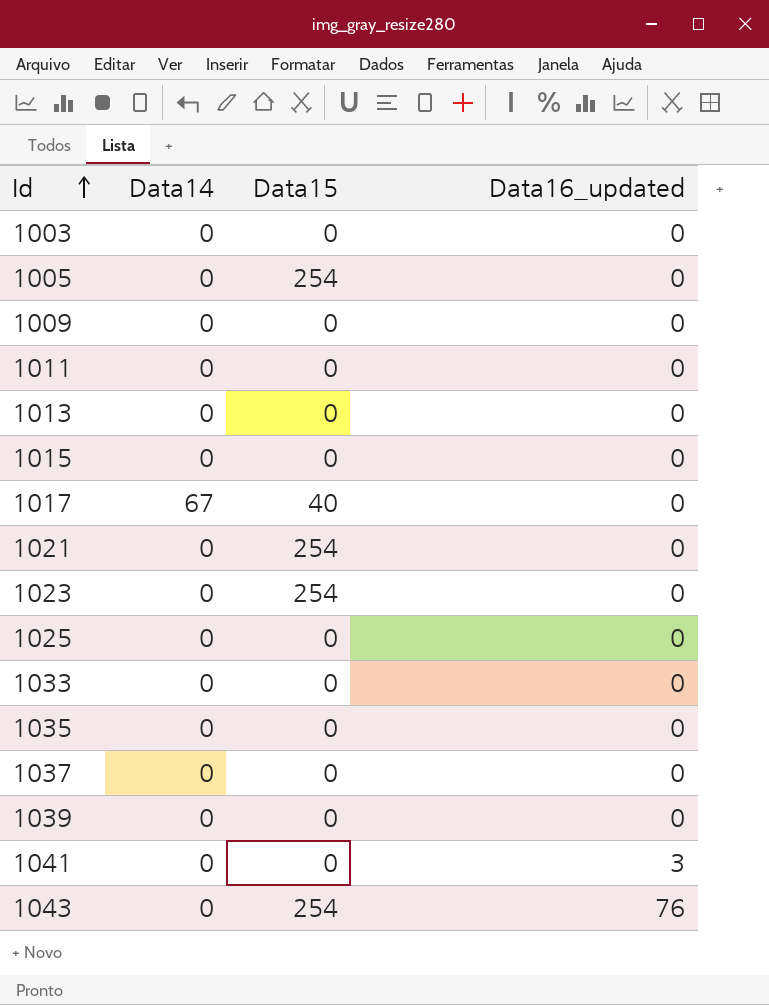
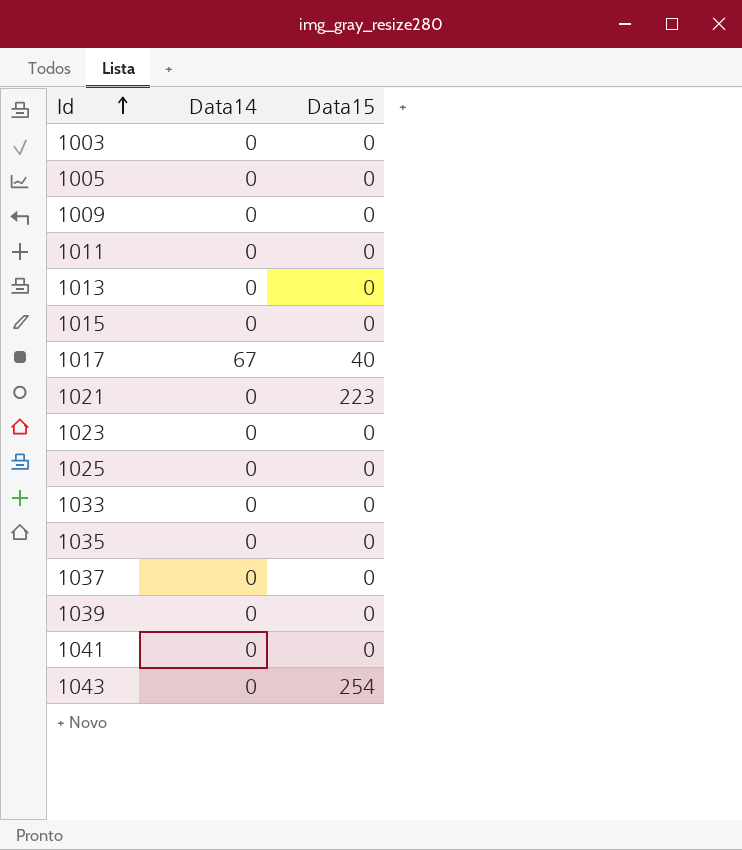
column Data16_updated | position: 4 -> none
1005 | Data15: 254 -> 0
1021 | Data15: 254 -> 223
1023 | Data15: 254 -> 0

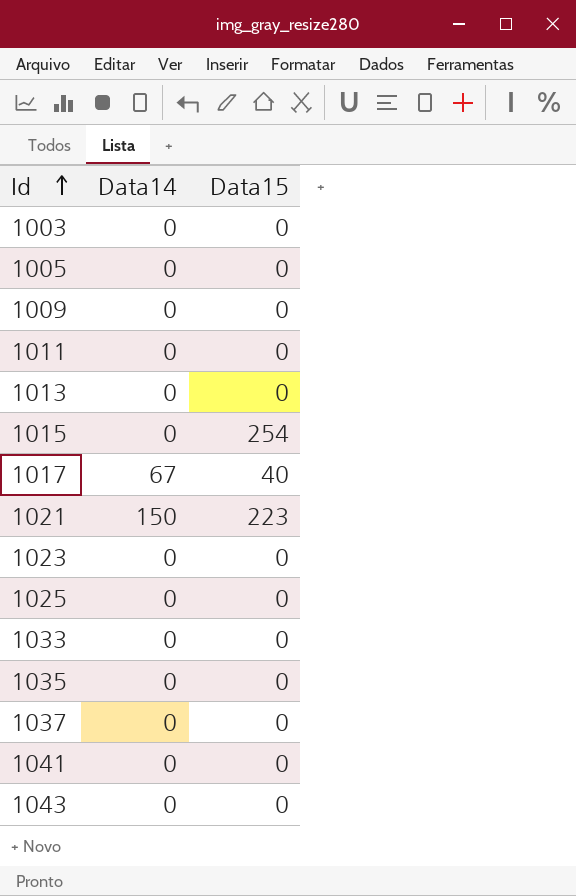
row 1039: 0 | 0 -> none
1015 | Data15: 0 -> 254
1021 | Data14: 0 -> 150
1043 | Data15: 254 -> 0

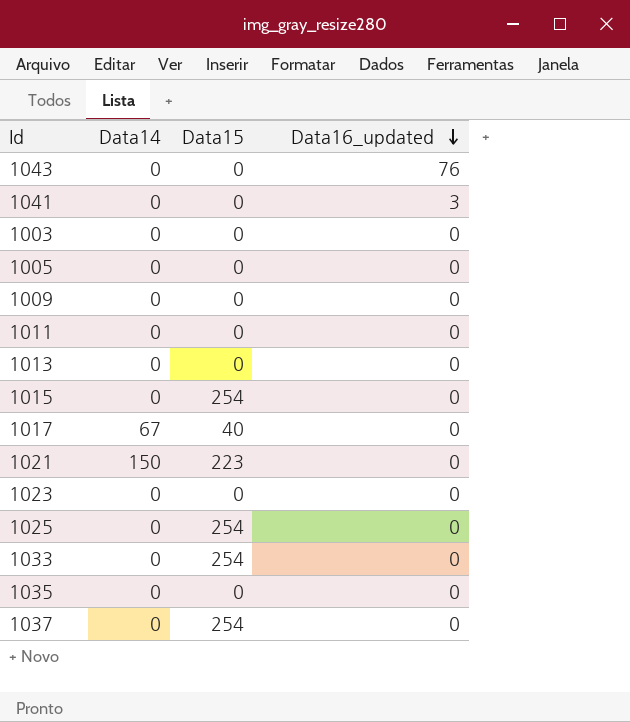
row order: Id ascending -> Data16_updated descending
column Data16_updated | position: none -> 4
1025 | Data15: 0 -> 254
1033 | Data15: 0 -> 254
1037 | Data15: 0 -> 254

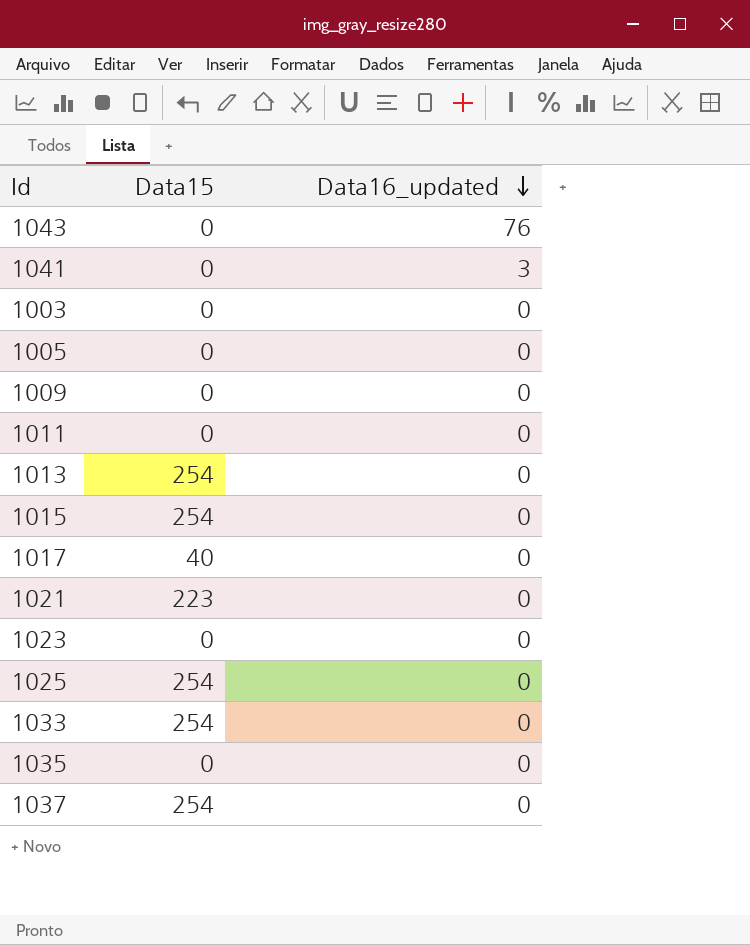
column Data14 | position: 2 -> none
1013 | Data15: 0 -> 254

